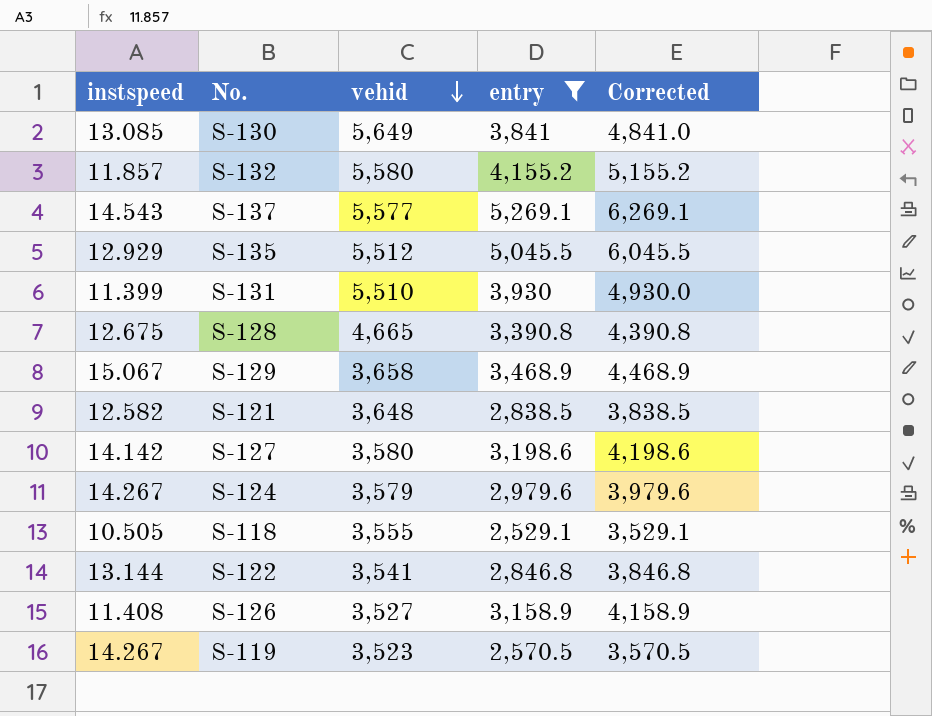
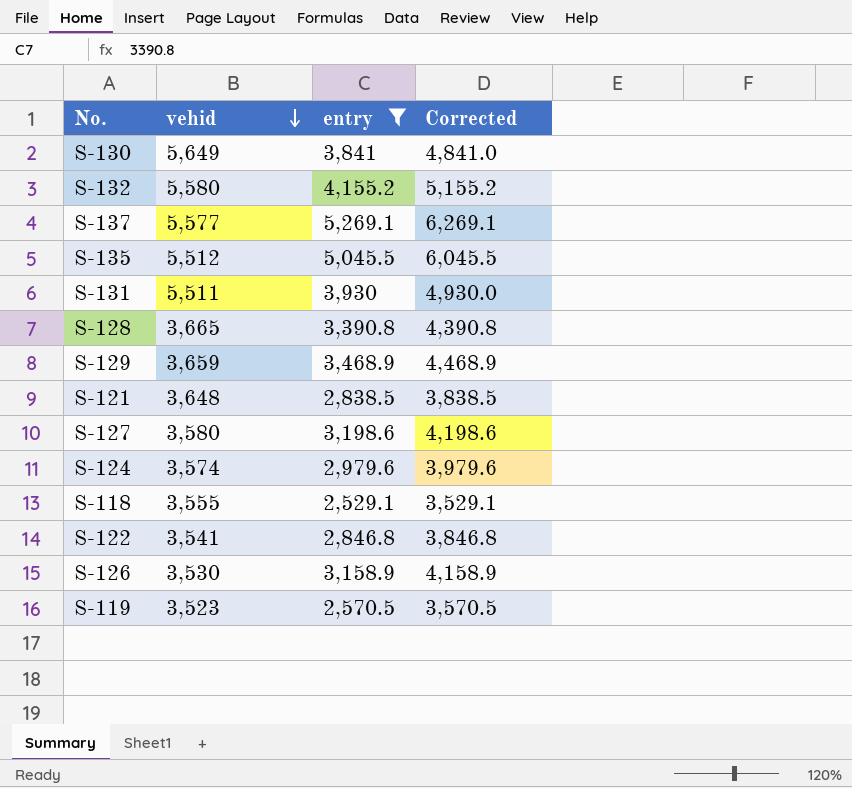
column instspeed | position: 1 -> none
S-131 | vehid: 5,510 -> 5,511
S-128 | vehid: 4,665 -> 3,665
S-129 | vehid: 3,658 -> 3,659
S-124 | vehid: 3,579 -> 3,574
S-126 | vehid: 3,527 -> 3,530

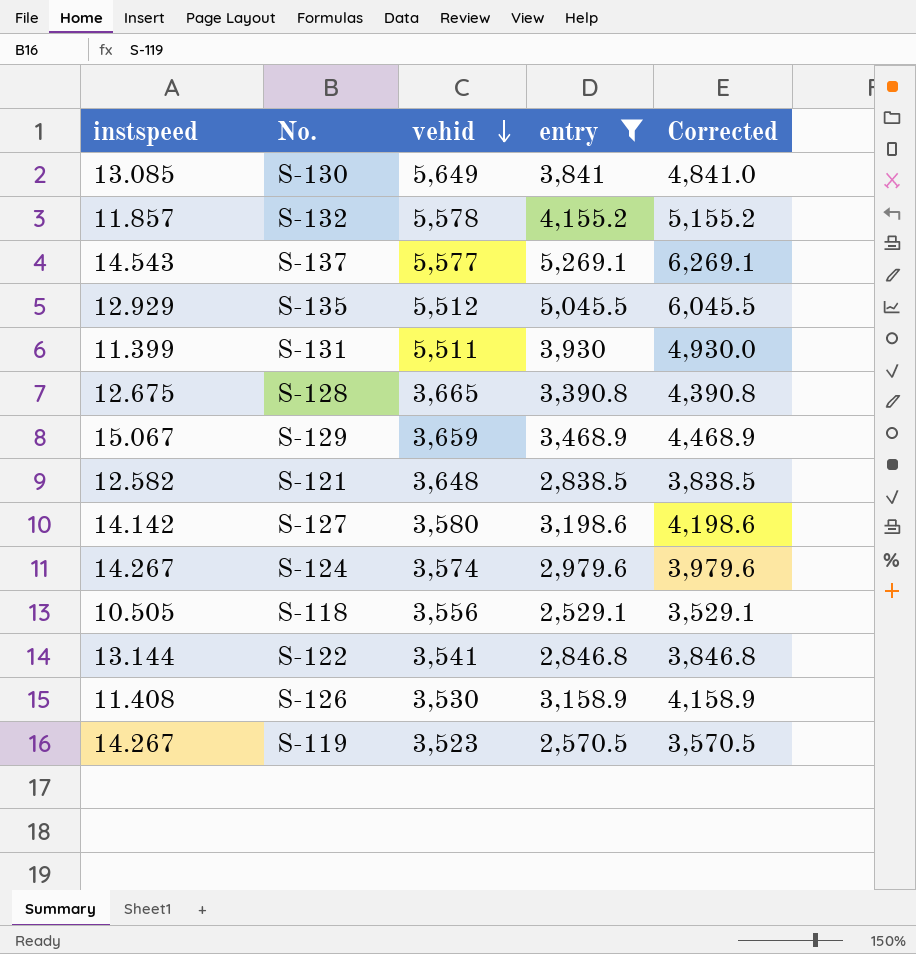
column instspeed | position: none -> 1
S-132 | vehid: 5,580 -> 5,578
S-118 | vehid: 3,555 -> 3,556

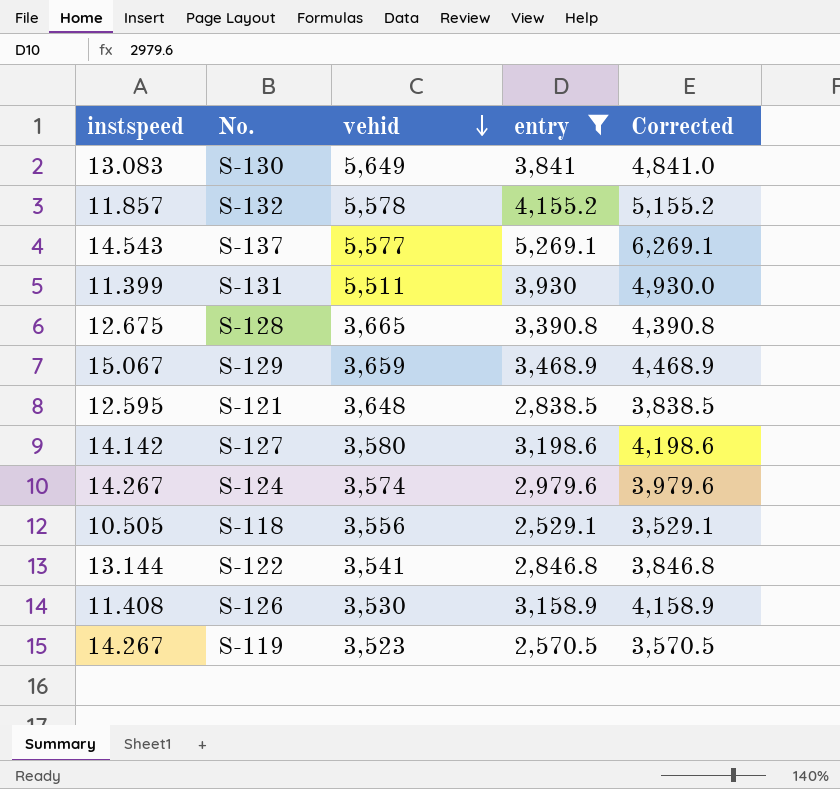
row S-135: 12.929 | 5,512 | 5,045.5 | 6,045.5 -> none
S-130 | instspeed: 13.085 -> 13.083
S-121 | instspeed: 12.582 -> 12.595

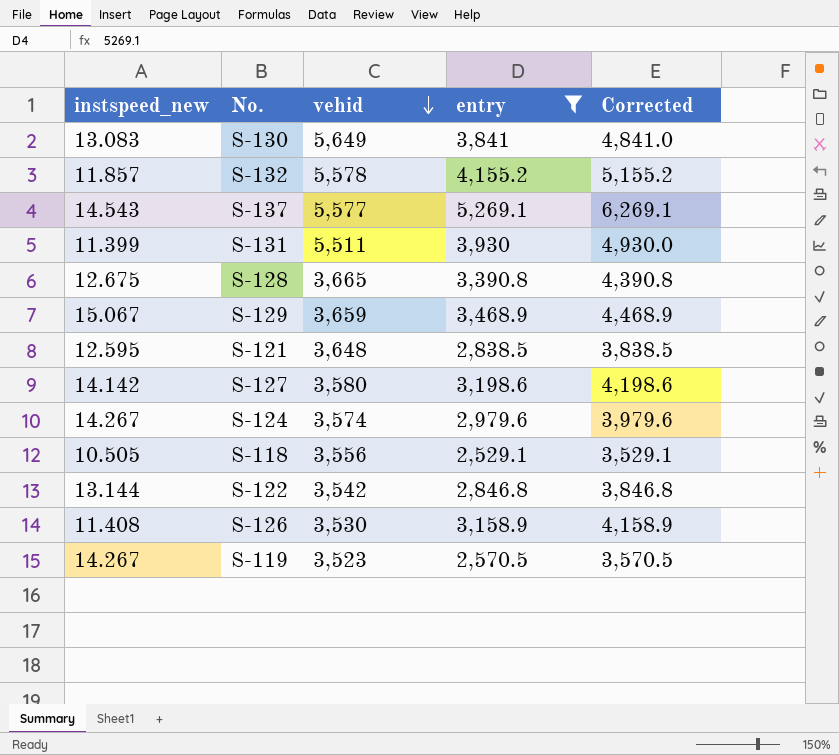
column name: instspeed -> instspeed_new
S-122 | vehid: 3,541 -> 3,542

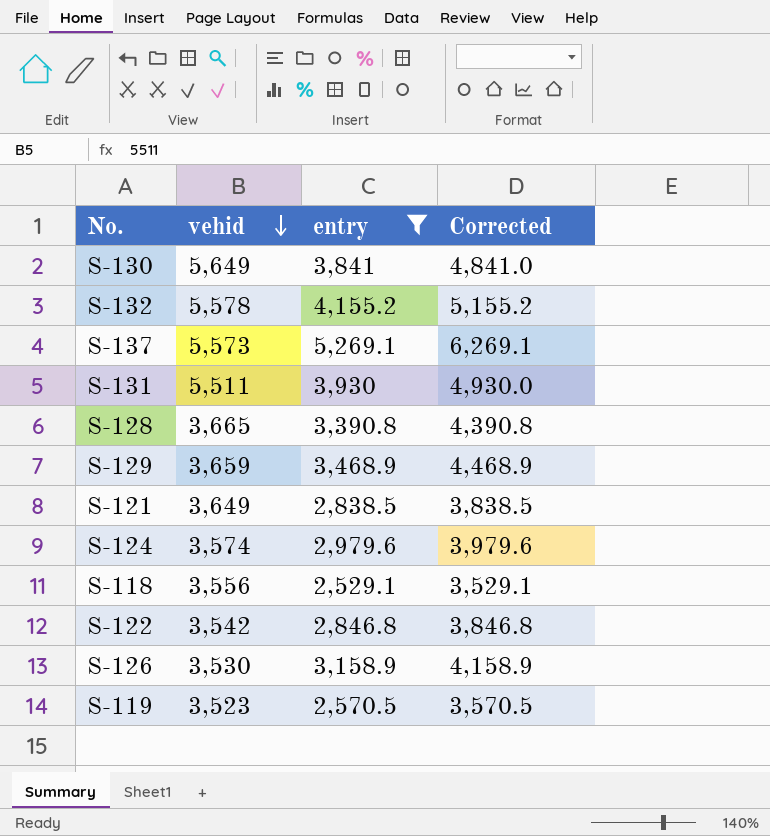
column instspeed_new | position: 1 -> none
row S-127: 14.142 | 3,580 | 3,198.6 | 4,198.6 -> none
S-137 | vehid: 5,577 -> 5,573
S-121 | vehid: 3,648 -> 3,649

